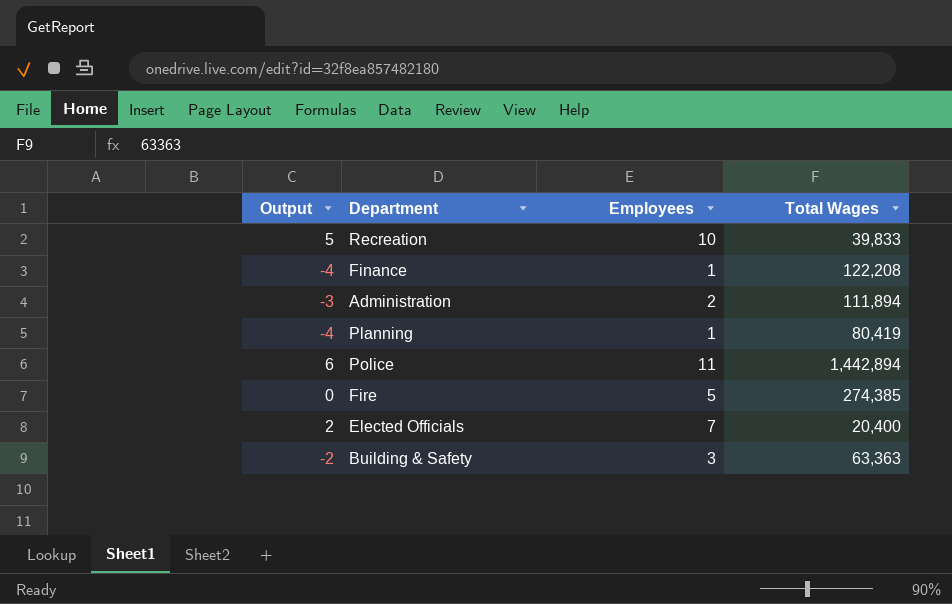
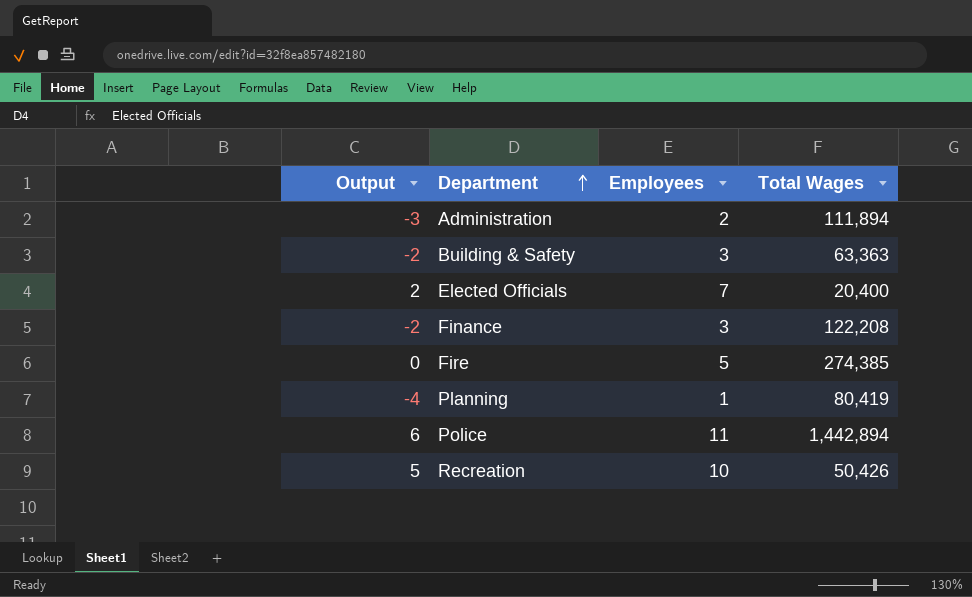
row order: none -> Department ascending
Finance | Output: -4 -> -2
Finance | Employees: 1 -> 3
Recreation | Total Wages: 39,833 -> 50,426

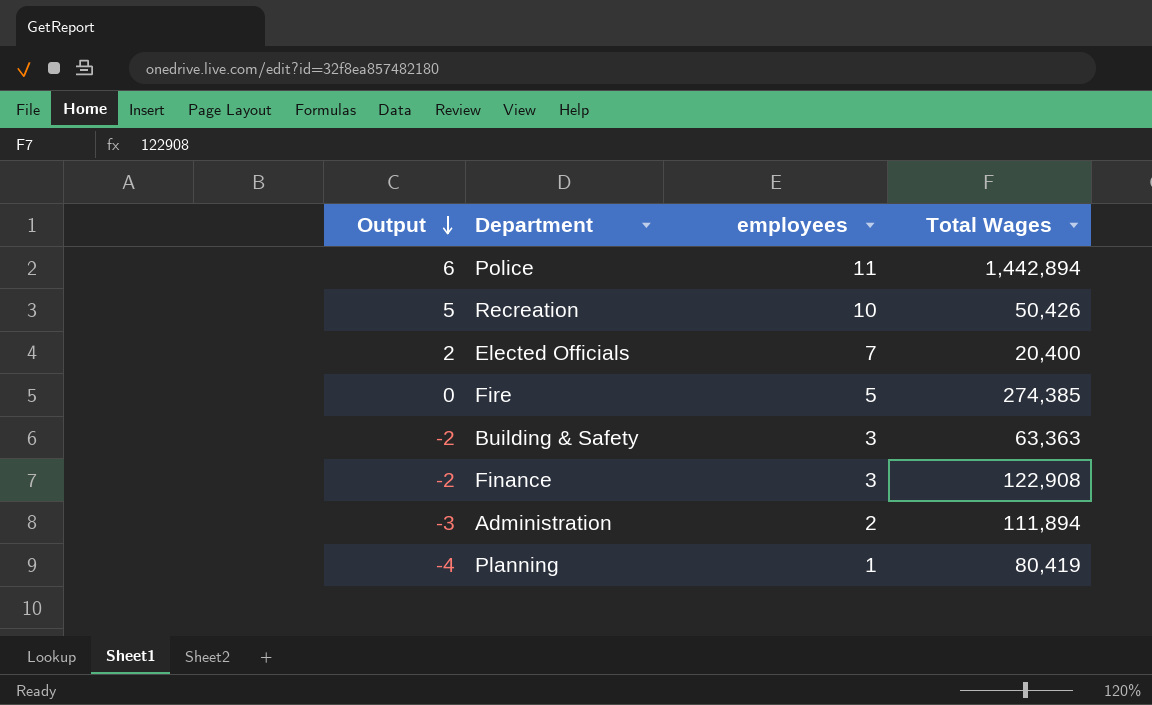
row order: Department ascending -> Output descending
column name: Employees -> employees
Finance | Total Wages: 122,208 -> 122,908

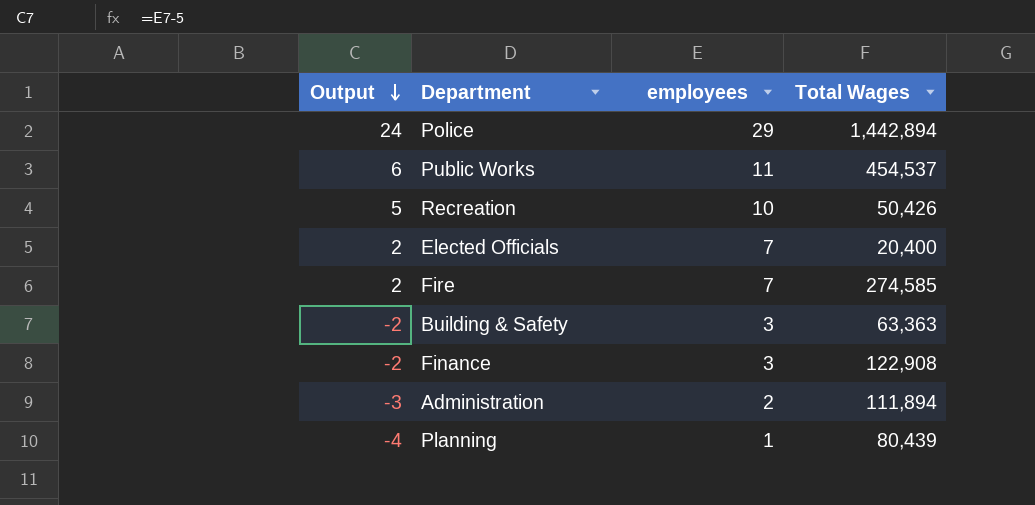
Police | Output: 6 -> 24
Police | employees: 11 -> 29
row Public Works: none -> 6 | 11 | 454,537
Fire | Output: 0 -> 2
Fire | employees: 5 -> 7
Fire | Total Wages: 274,385 -> 274,585
Planning | Total Wages: 80,419 -> 80,439

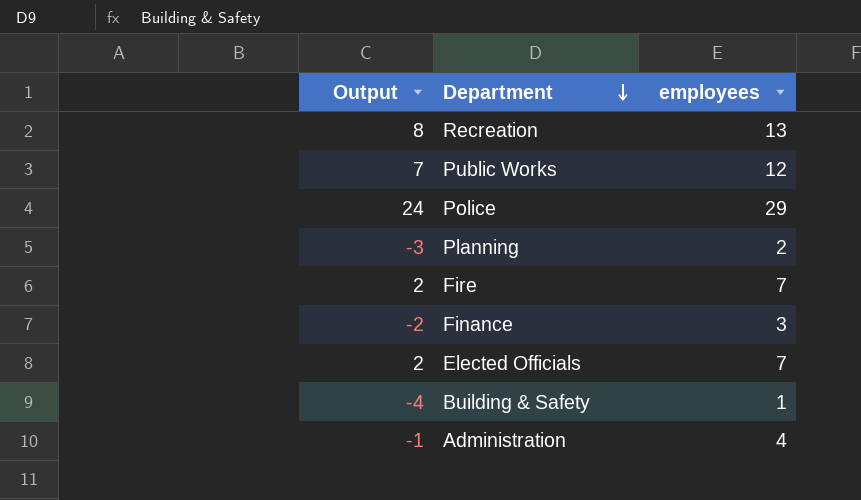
row order: Output descending -> Department descending
column Total Wages | position: 4 -> none
Recreation | Output: 5 -> 8
Recreation | employees: 10 -> 13
Public Works | Output: 6 -> 7
Public Works | employees: 11 -> 12
Planning | Output: -4 -> -3
Planning | employees: 1 -> 2
Building & Safety | Output: -2 -> -4
Building & Safety | employees: 3 -> 1
Administration | Output: -3 -> -1
Administration | employees: 2 -> 4

